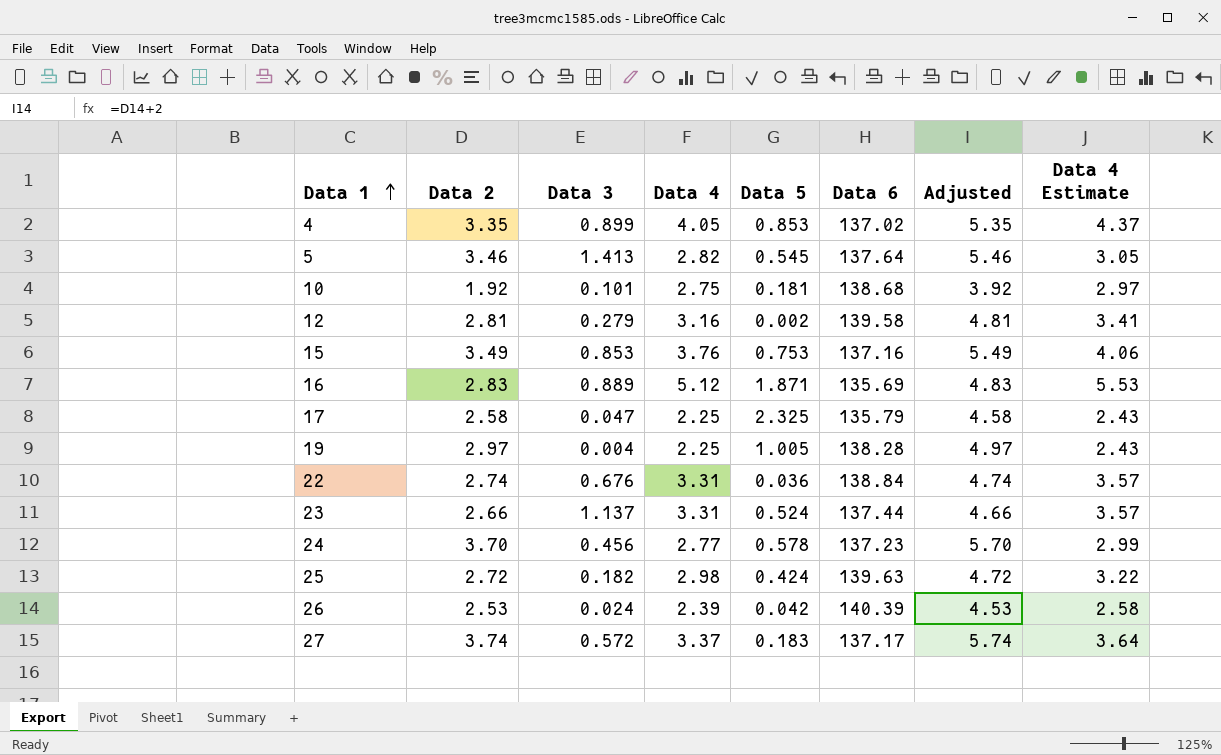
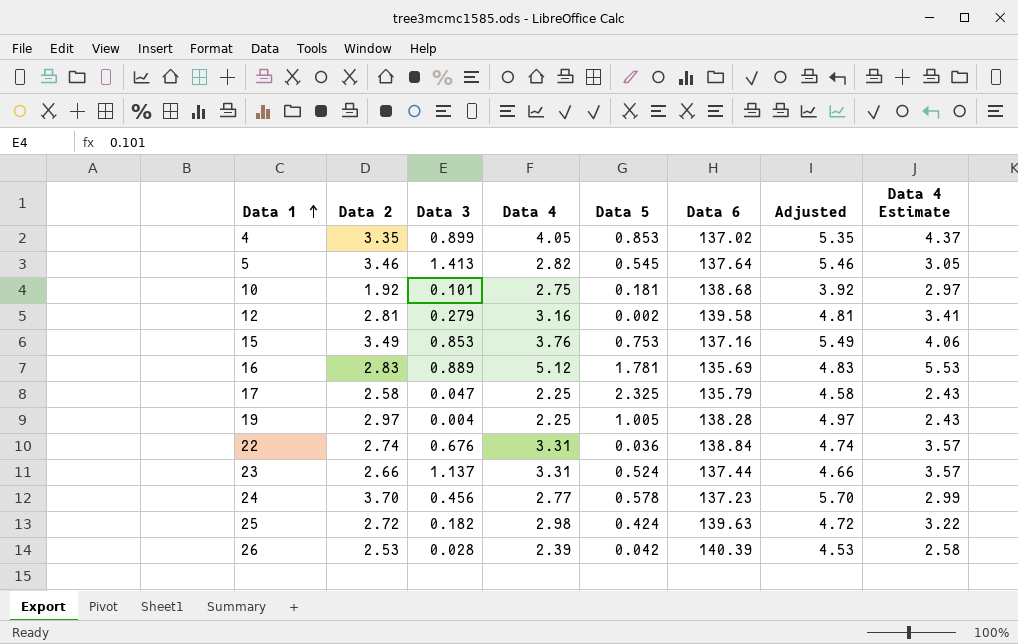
row 27: 3.74 | 0.572 | 3.37 | 0.183 | 137.17 | 5.74 | 3.64 -> none
16 | Data 5: 1.871 -> 1.781
26 | Data 3: 0.024 -> 0.028

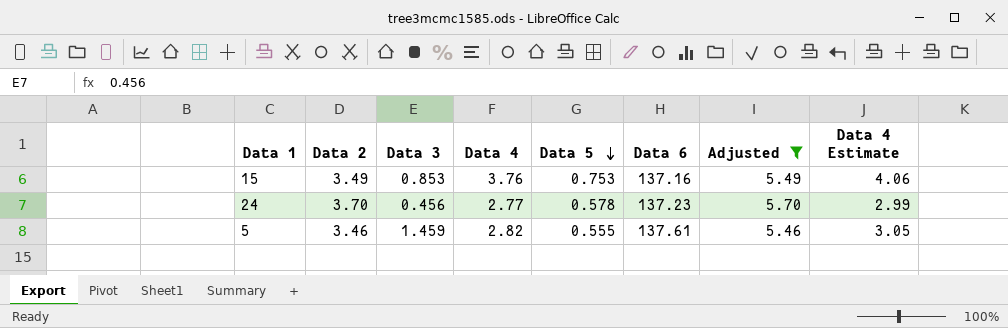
filter: none -> Adjusted >= 5.46
row order: Data 1 ascending -> Data 5 descending
5 | Data 3: 1.413 -> 1.459
5 | Data 5: 0.545 -> 0.555
5 | Data 6: 137.64 -> 137.61

